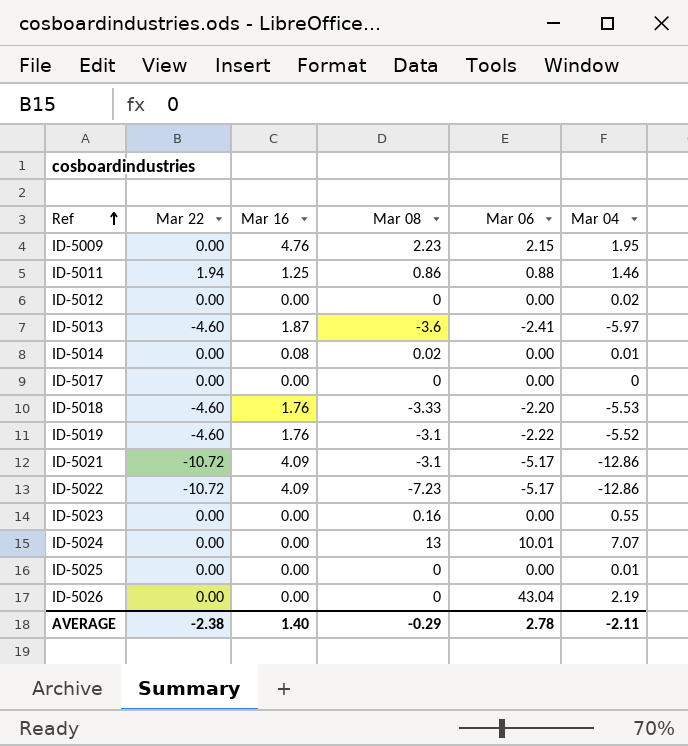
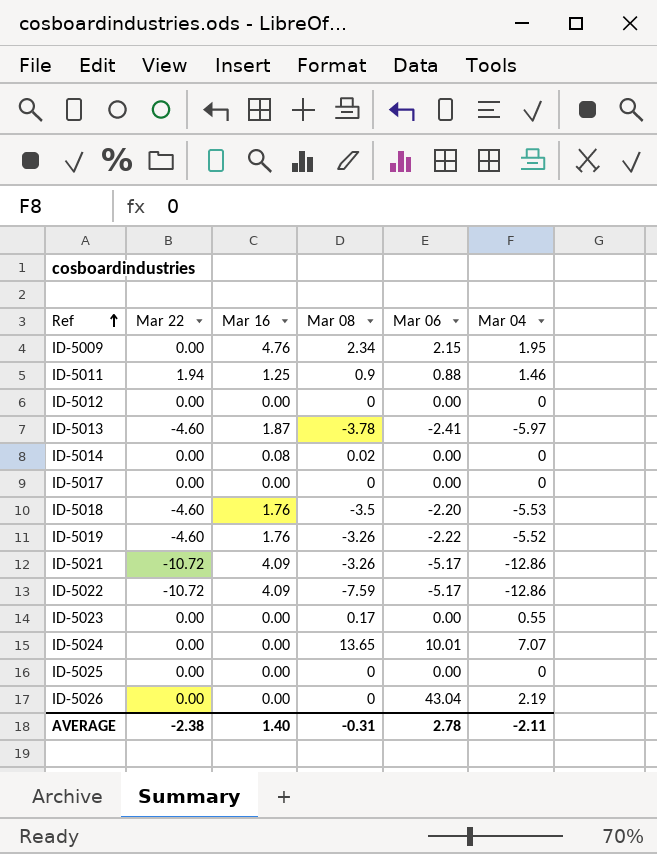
ID-5009 | Mar 08: 2.23 -> 2.34
ID-5011 | Mar 08: 0.86 -> 0.9
ID-5012 | Mar 04: 0.02 -> 0
ID-5013 | Mar 08: -3.6 -> -3.78
ID-5014 | Mar 04: 0.01 -> 0
ID-5018 | Mar 08: -3.33 -> -3.5
ID-5019 | Mar 08: -3.1 -> -3.26
ID-5021 | Mar 08: -3.1 -> -3.26
ID-5022 | Mar 08: -7.23 -> -7.59
ID-5023 | Mar 08: 0.16 -> 0.17
ID-5024 | Mar 08: 13 -> 13.65
ID-5025 | Mar 04: 0.01 -> 0
AVERAGE | Mar 08: -0.29 -> -0.31

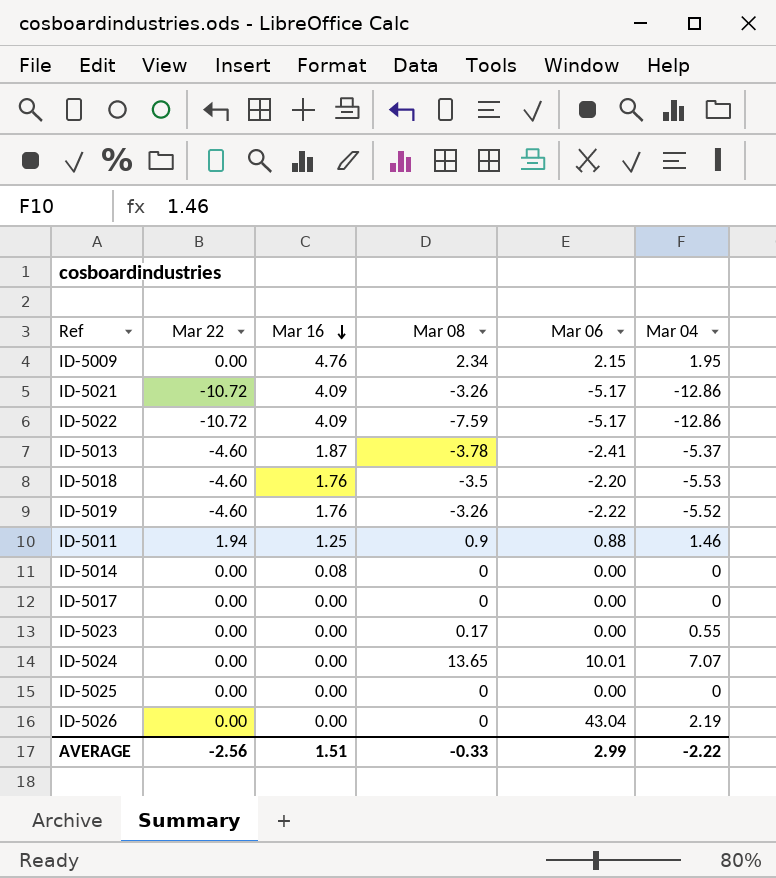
row order: Ref ascending -> Mar 16 descending
row ID-5012: 0.00 | 0.00 | 0 | 0.00 | 0 -> none
ID-5013 | Mar 04: -5.97 -> -5.37
ID-5014 | Mar 08: 0.02 -> 0
AVERAGE | Mar 22: -2.38 -> -2.56
AVERAGE | Mar 16: 1.40 -> 1.51
AVERAGE | Mar 08: -0.31 -> -0.33
AVERAGE | Mar 06: 2.78 -> 2.99
AVERAGE | Mar 04: -2.11 -> -2.22

